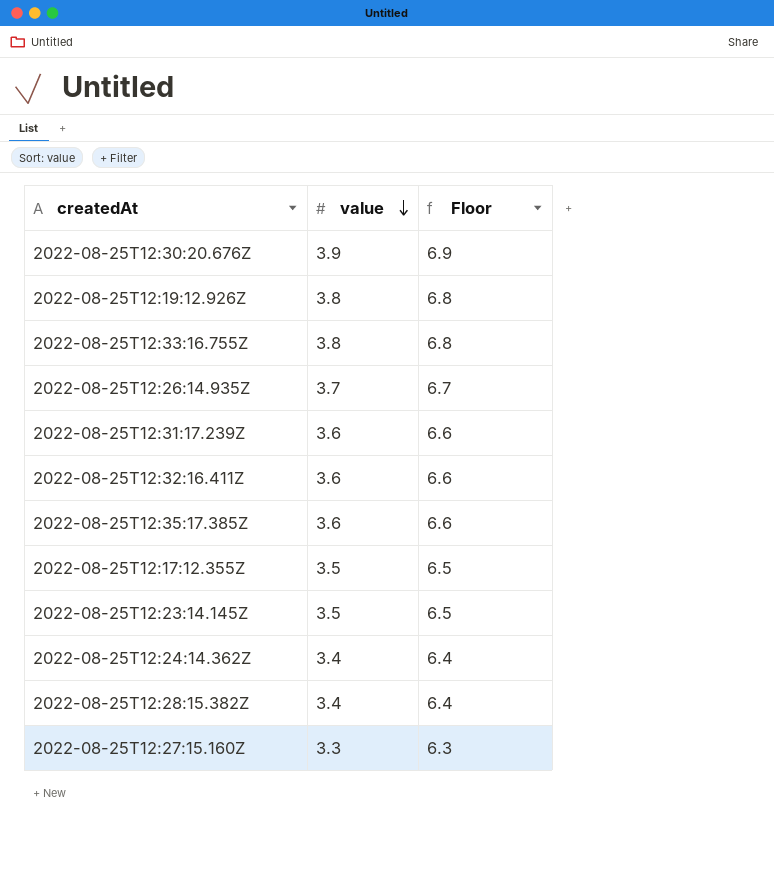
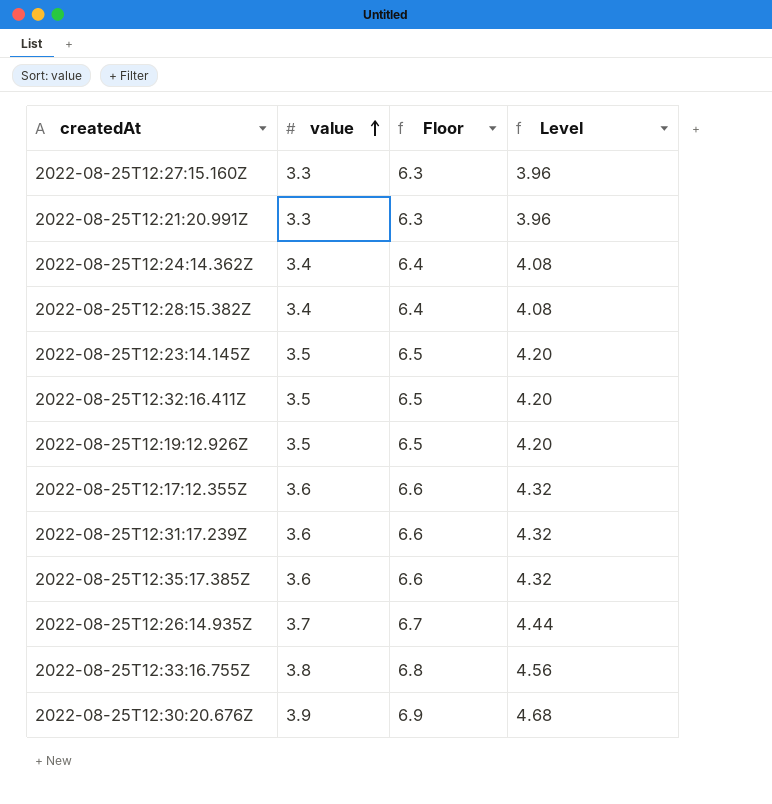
row order: value descending -> value ascending
column Level | formula: none -> [value] * 1.2
row 2022-08-25T12:21:20.991Z: none -> 3.3 | 6.3 | 3.96
2022-08-25T12:32:16.411Z | value: 3.6 -> 3.5
2022-08-25T12:32:16.411Z | Floor: 6.6 -> 6.5
2022-08-25T12:19:12.926Z | value: 3.8 -> 3.5
2022-08-25T12:19:12.926Z | Floor: 6.8 -> 6.5
2022-08-25T12:17:12.355Z | value: 3.5 -> 3.6
2022-08-25T12:17:12.355Z | Floor: 6.5 -> 6.6

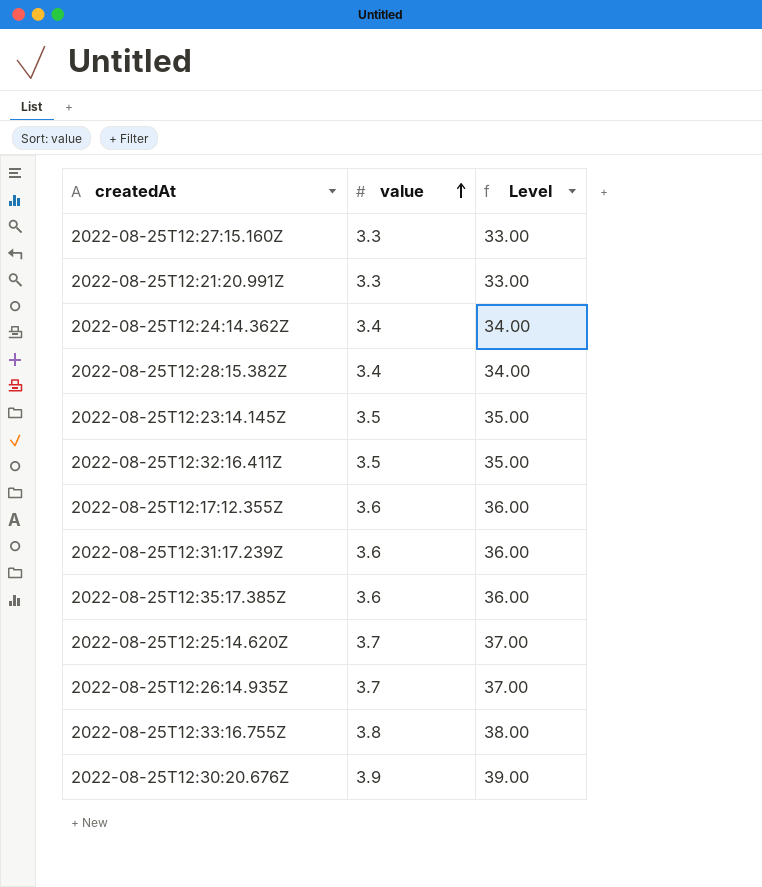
column Floor | formula: [value] + 3 -> none
column Level | formula: [value] * 1.2 -> [value] * 10
row 2022-08-25T12:19:12.926Z: 3.5 | 6.5 | 4.20 -> none
row 2022-08-25T12:25:14.620Z: none -> 3.7 | 37.00

